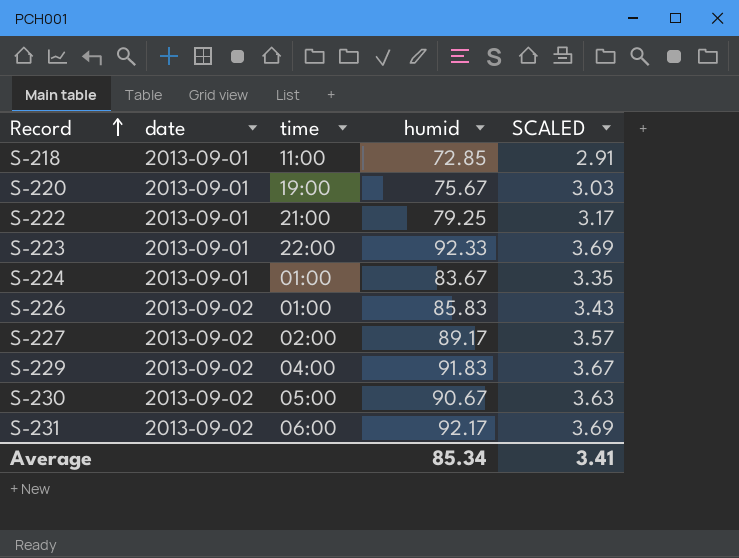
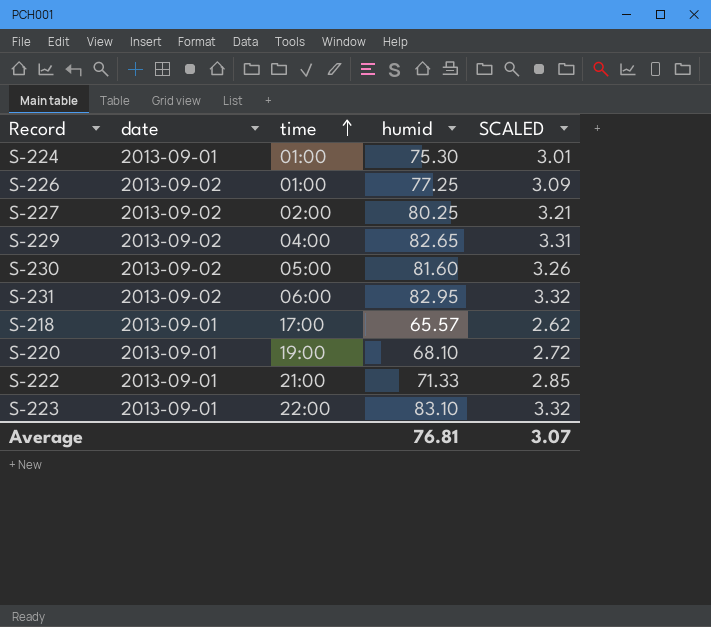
row order: Record ascending -> time ascending
S-224 | humid: 83.67 -> 75.30
S-224 | SCALED: 3.35 -> 3.01
S-226 | humid: 85.83 -> 77.25
S-226 | SCALED: 3.43 -> 3.09
S-227 | humid: 89.17 -> 80.25
S-227 | SCALED: 3.57 -> 3.21
S-229 | humid: 91.83 -> 82.65
S-229 | SCALED: 3.67 -> 3.31
S-230 | humid: 90.67 -> 81.60
S-230 | SCALED: 3.63 -> 3.26
S-231 | humid: 92.17 -> 82.95
S-231 | SCALED: 3.69 -> 3.32
S-218 | time: 11:00 -> 17:00
S-218 | humid: 72.85 -> 65.57
S-218 | SCALED: 2.91 -> 2.62
S-220 | humid: 75.67 -> 68.10
S-220 | SCALED: 3.03 -> 2.72
S-222 | humid: 79.25 -> 71.33
S-222 | SCALED: 3.17 -> 2.85
S-223 | humid: 92.33 -> 83.10
S-223 | SCALED: 3.69 -> 3.32
Average | humid: 85.34 -> 76.81
Average | SCALED: 3.41 -> 3.07

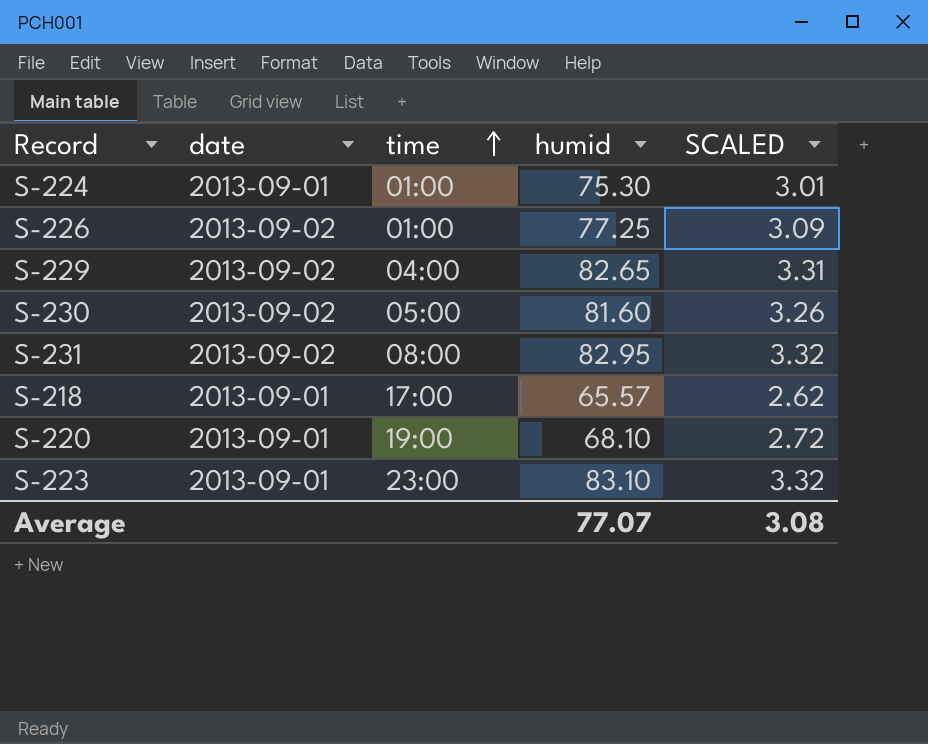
row S-227: 2013-09-02 | 02:00 | 80.25 | 3.21 -> none
row S-222: 2013-09-01 | 21:00 | 71.33 | 2.85 -> none
S-231 | time: 06:00 -> 08:00
S-223 | time: 22:00 -> 23:00
Average | humid: 76.81 -> 77.07
Average | SCALED: 3.07 -> 3.08

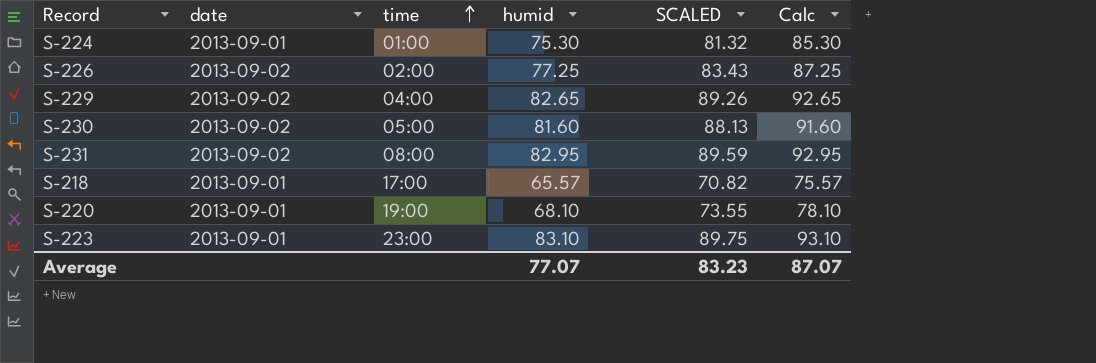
column SCALED | formula: [humid] * 0.04 -> [humid] * 1.08
column Calc | formula: none -> [humid] + 10
S-226 | time: 01:00 -> 02:00
Average | SCALED: 3.08 -> 83.23

